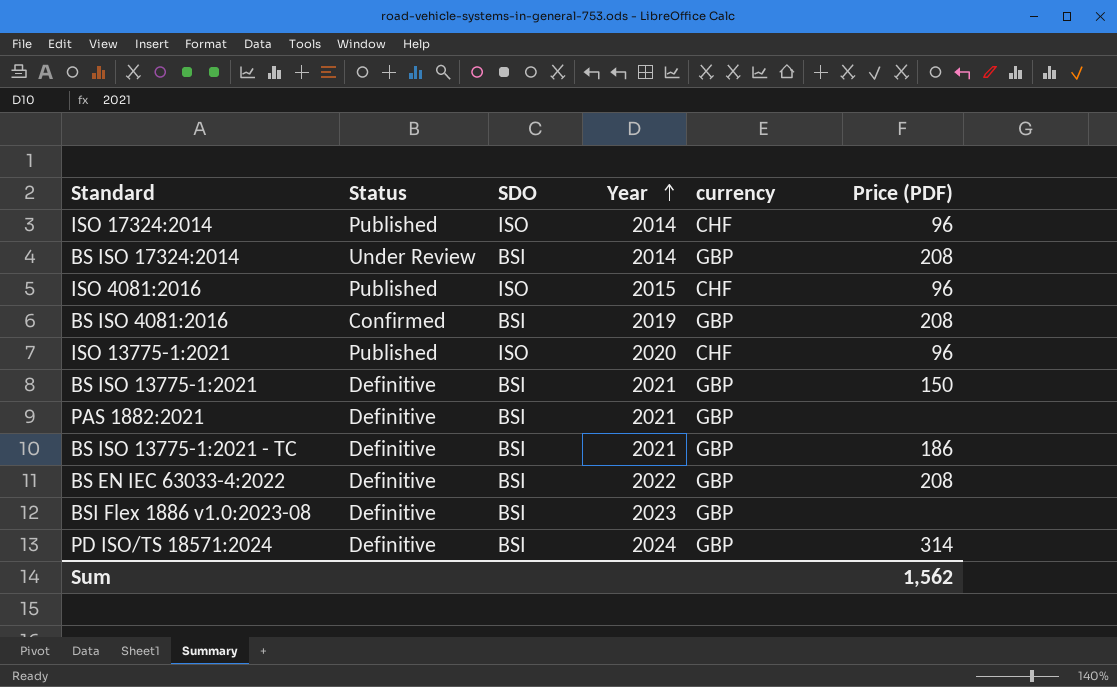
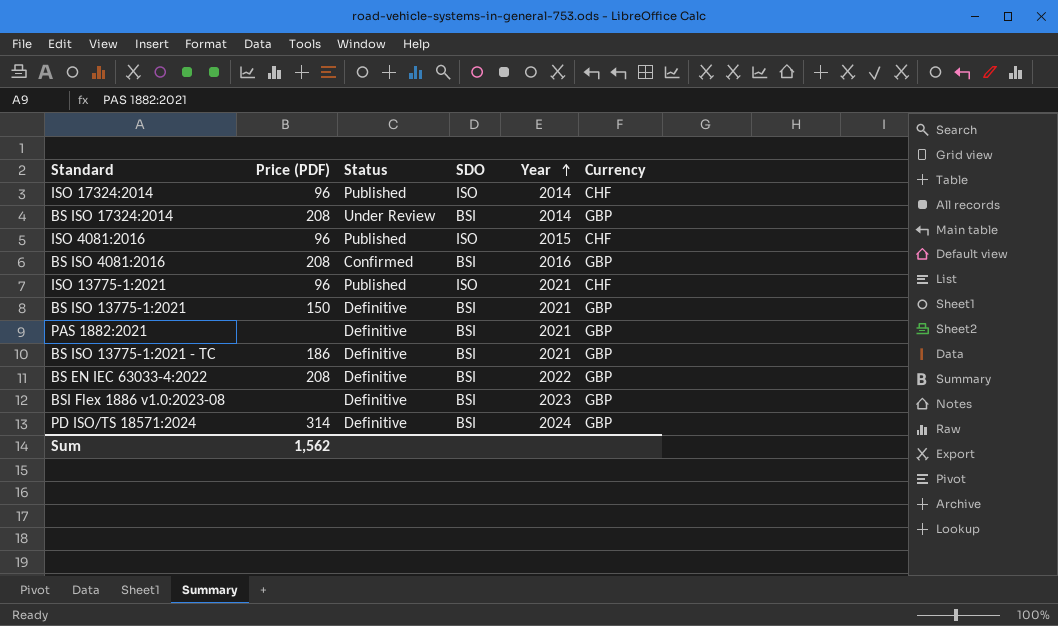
column Price (PDF) | position: 6 -> 2
column name: currency -> Currency
BS ISO 4081:2016 | Year: 2019 -> 2016
ISO 13775-1:2021 | Year: 2020 -> 2021

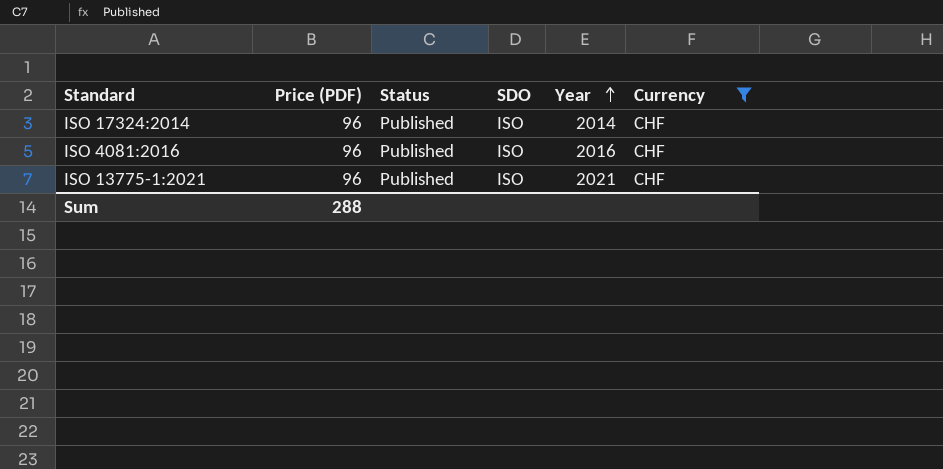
filter: none -> Currency = CHF
ISO 4081:2016 | Year: 2015 -> 2016
Sum | Price (PDF): 1,562 -> 288

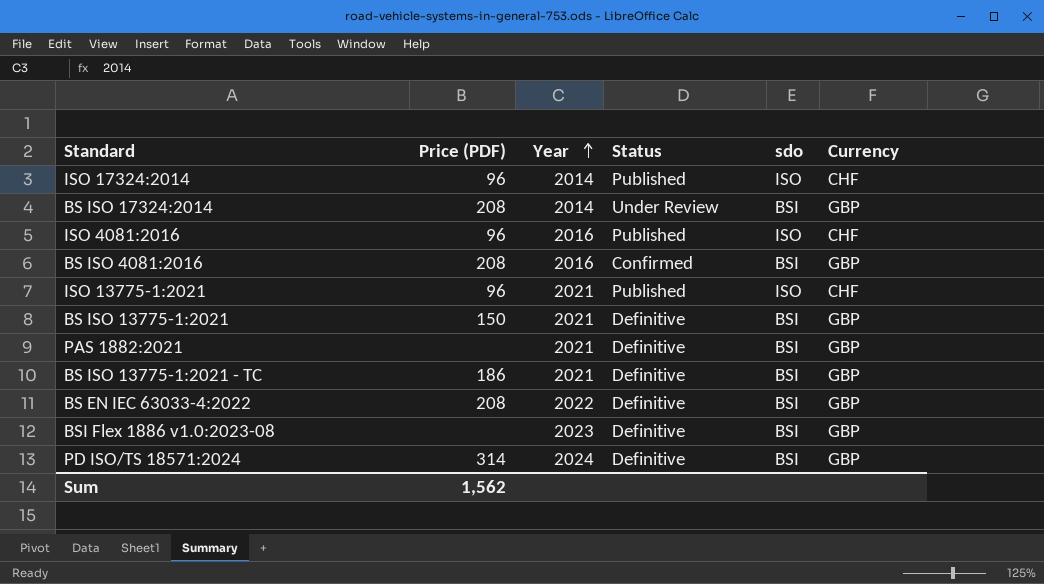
filter: Currency = CHF -> none
column Year | position: 5 -> 3
column name: SDO -> sdo
Sum | Price (PDF): 288 -> 1,562

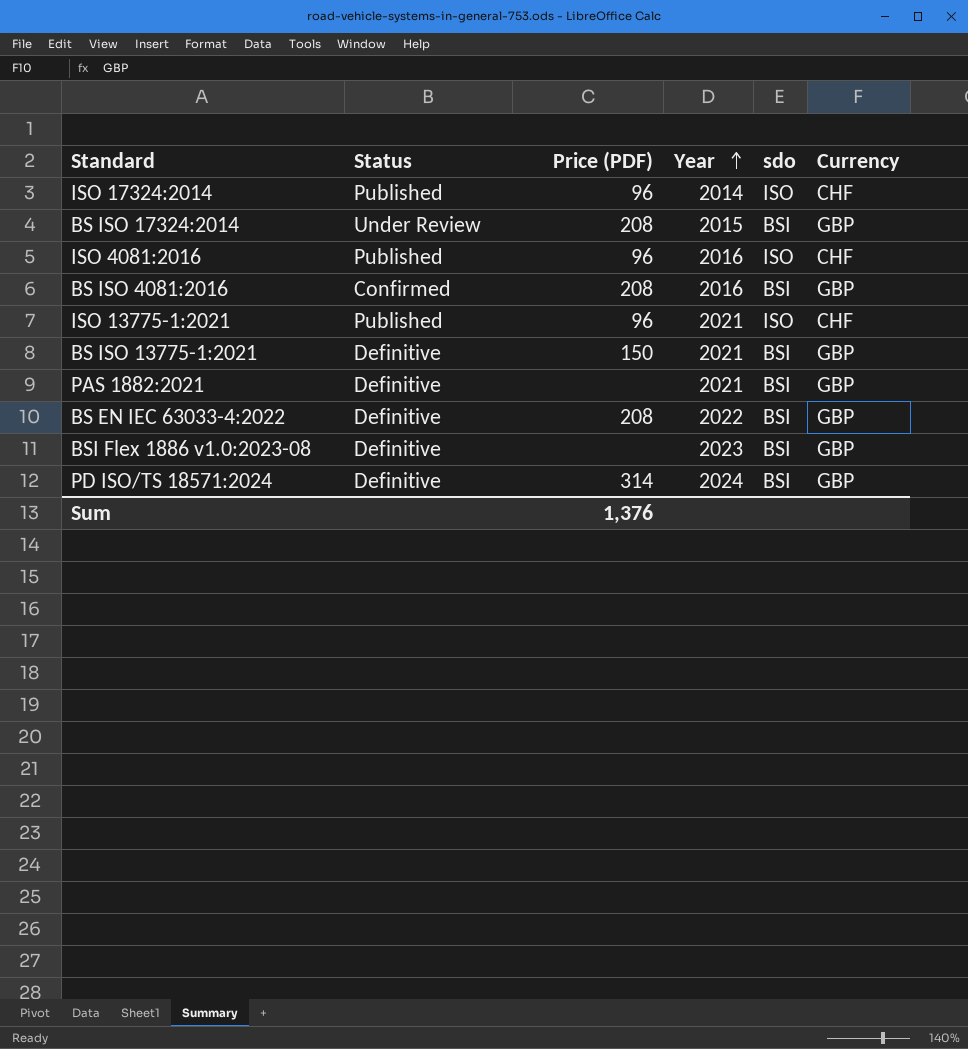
column Status | position: 4 -> 2
row BS ISO 13775-1:2021 - TC: 186 | 2021 | Definitive | BSI | GBP -> none
BS ISO 17324:2014 | Year: 2014 -> 2015
Sum | Price (PDF): 1,562 -> 1,376

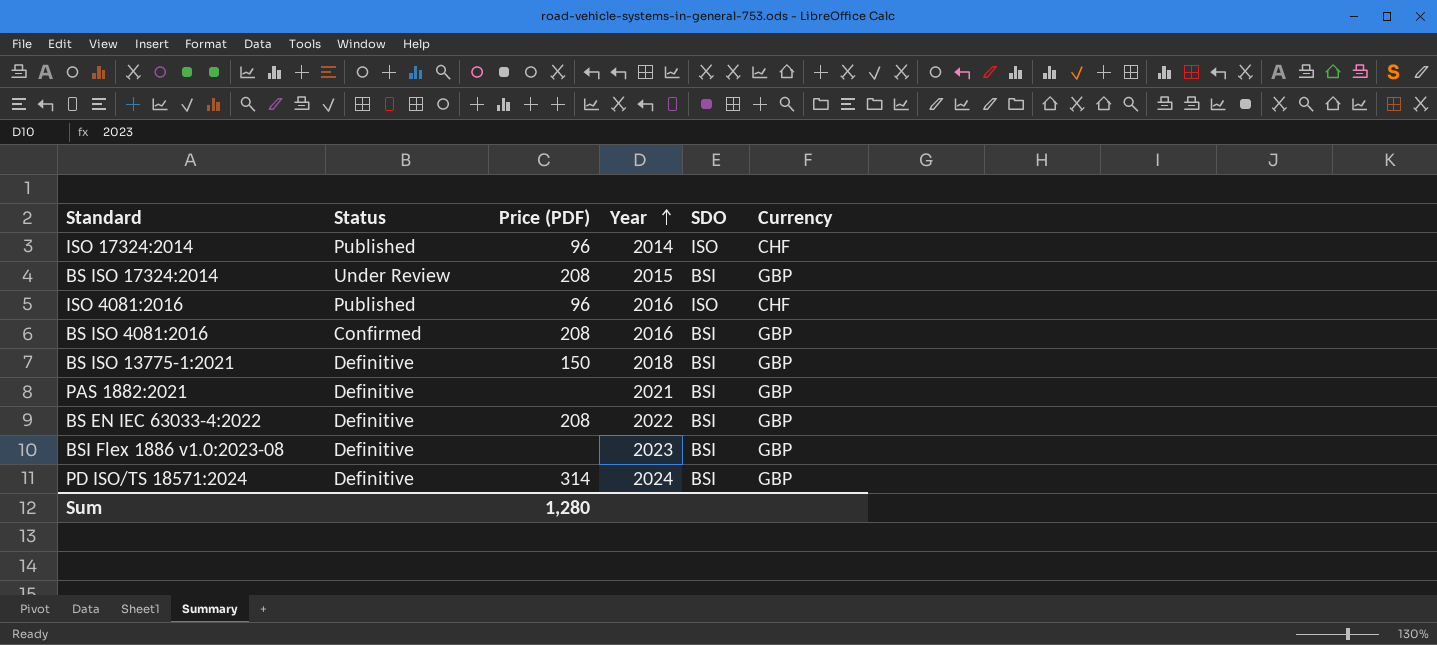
column name: sdo -> SDO
row ISO 13775-1:2021: Published | 96 | 2021 | ISO | CHF -> none
BS ISO 13775-1:2021 | Year: 2021 -> 2018
Sum | Price (PDF): 1,376 -> 1,280

